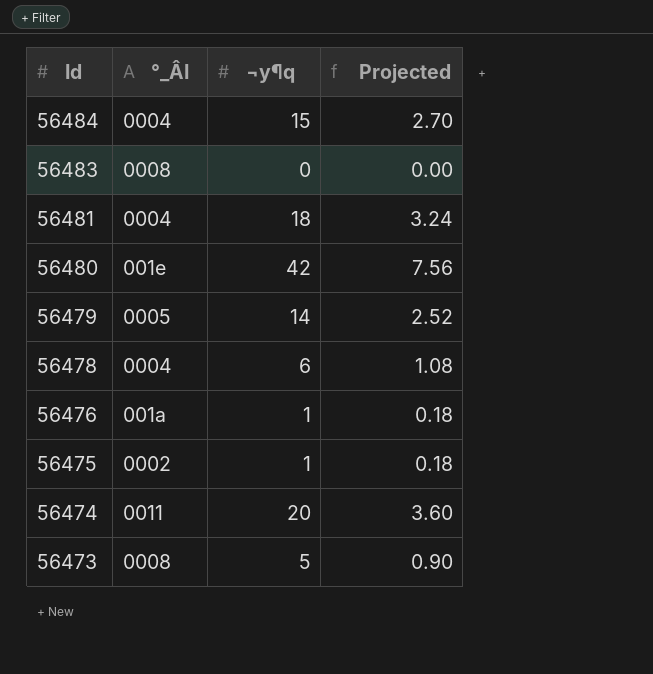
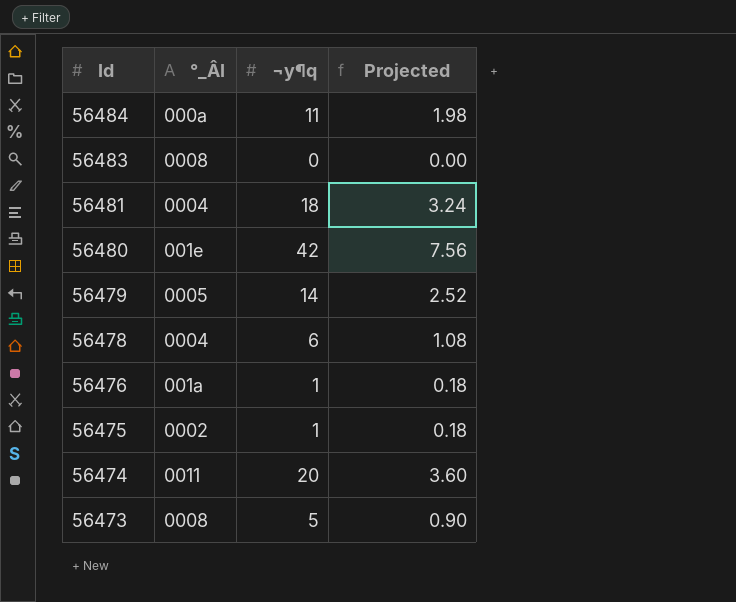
56484 | °_ÂI: 0004 -> 000a
56484 | ¬y¶q: 15 -> 11
56484 | Projected: 2.70 -> 1.98

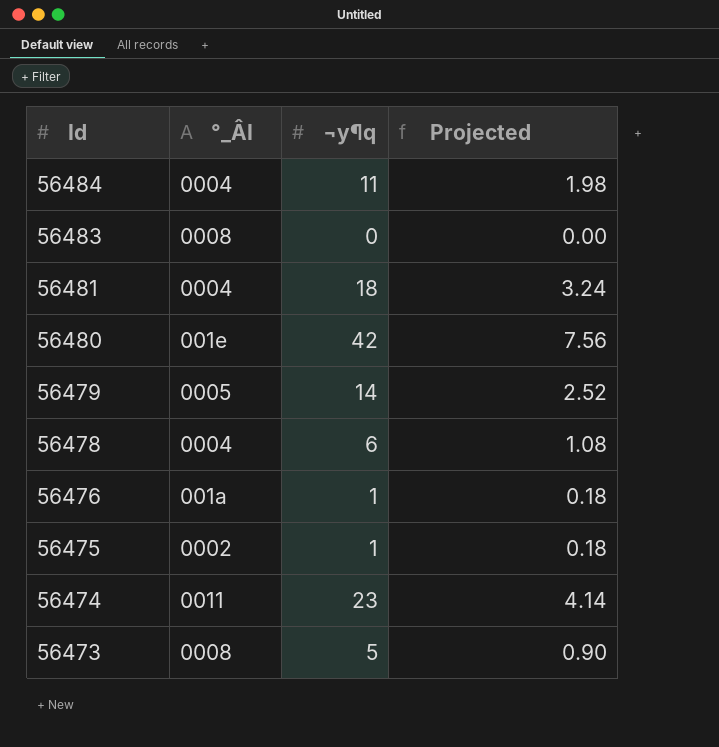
56484 | °_ÂI: 000a -> 0004
56474 | ¬y¶q: 20 -> 23
56474 | Projected: 3.60 -> 4.14

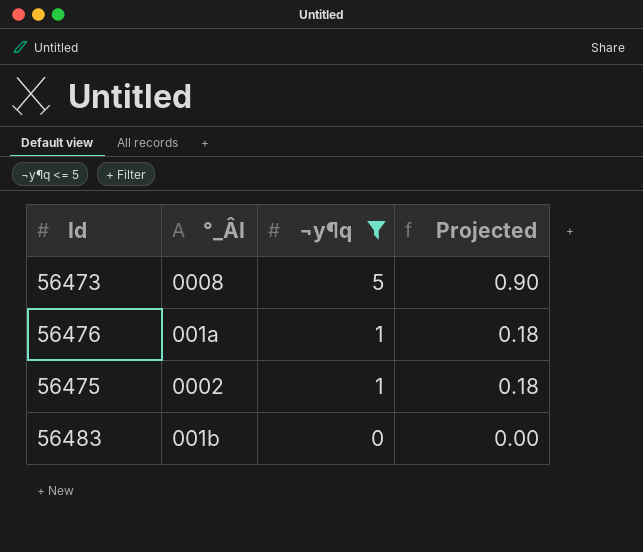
filter: none -> ¬y¶q <= 5
row order: Id descending -> ¬y¶q descending
56483 | °_ÂI: 0008 -> 001b

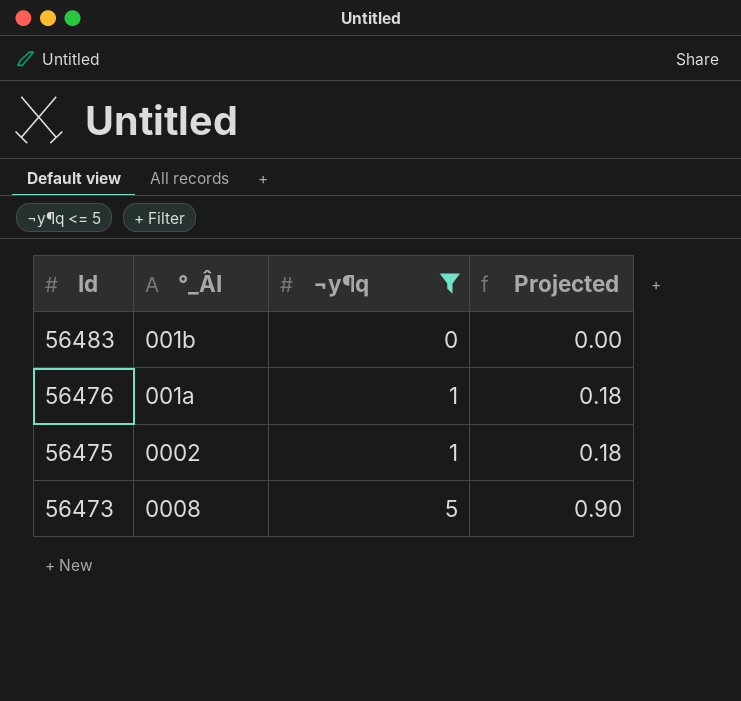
row order: ¬y¶q descending -> Id descending

